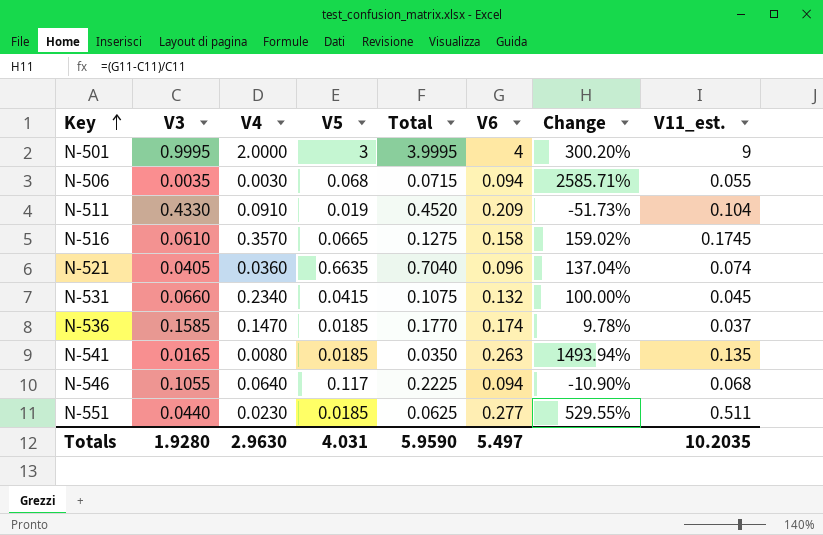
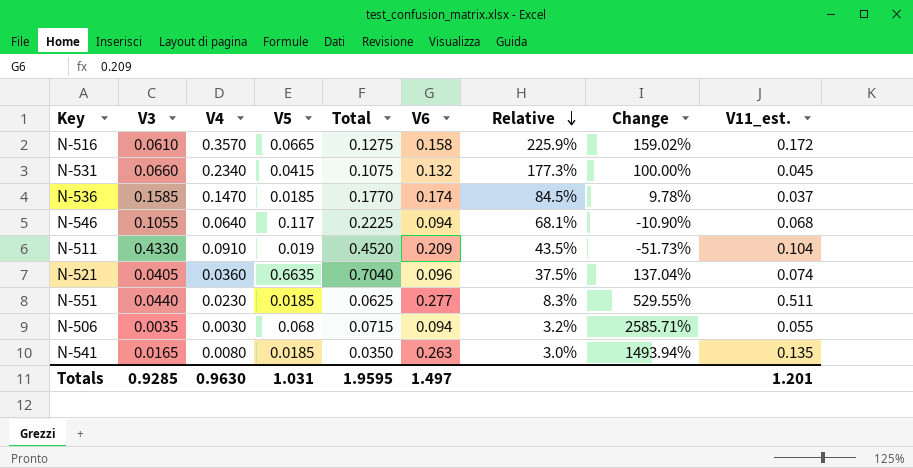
row order: Key ascending -> Relative descending
column Relative | formula: none -> [V4] / [V6]
row N-501: 0.9995 | 2.0000 | 3 | 3.9995 | 4 | 300.20% | 9 -> none
N-516 | V11_est.: 0.1745 -> 0.172
Totals | V3: 1.9280 -> 0.9285
Totals | V4: 2.9630 -> 0.9630
Totals | V5: 4.031 -> 1.031
Totals | Total: 5.9590 -> 1.9595
Totals | V6: 5.497 -> 1.497
Totals | V11_est.: 10.2035 -> 1.201

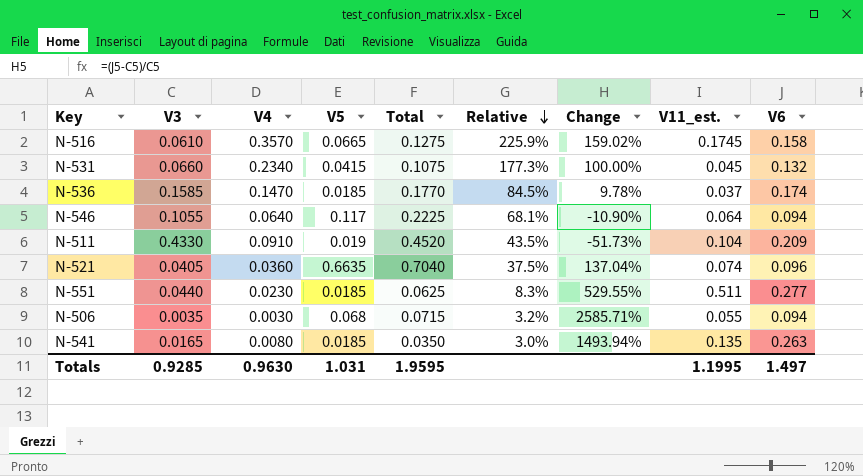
column V6 | position: 6 -> 9
N-516 | V11_est.: 0.172 -> 0.1745
N-546 | V11_est.: 0.068 -> 0.064
Totals | V11_est.: 1.201 -> 1.1995

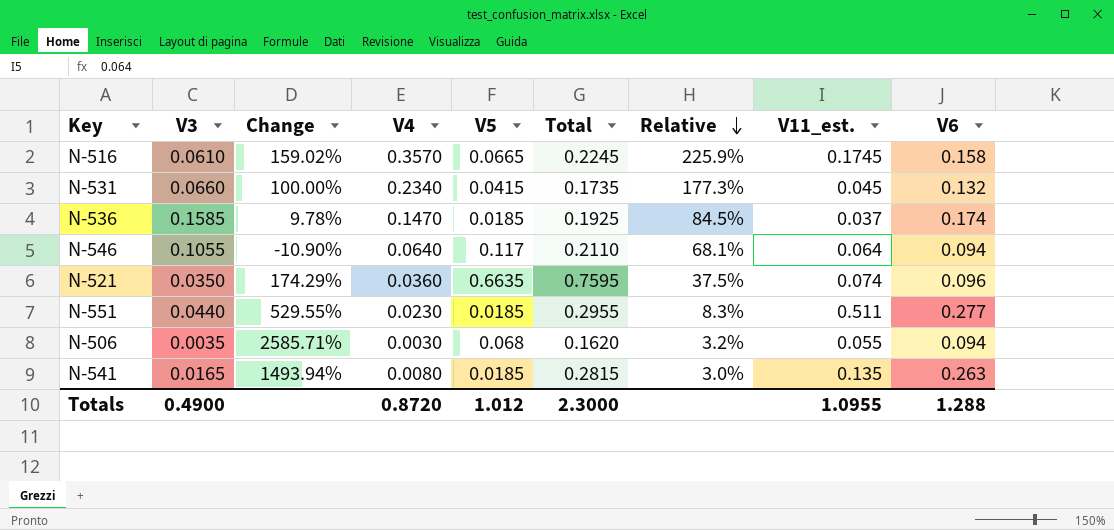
column Change | position: 7 -> 3
column Total | formula: [V3] + [V5] -> [V5] + [V6]
row N-511: 0.4330 | 0.0910 | 0.019 | 0.4520 | 43.5% | -51.73% | 0.104 | 0.209 -> none
N-521 | V3: 0.0405 -> 0.0350
N-521 | Change: 137.04% -> 174.29%
Totals | V3: 0.9285 -> 0.4900
Totals | V4: 0.9630 -> 0.8720
Totals | V5: 1.031 -> 1.012
Totals | Total: 1.9595 -> 2.3000
Totals | V11_est.: 1.1995 -> 1.0955
Totals | V6: 1.497 -> 1.288

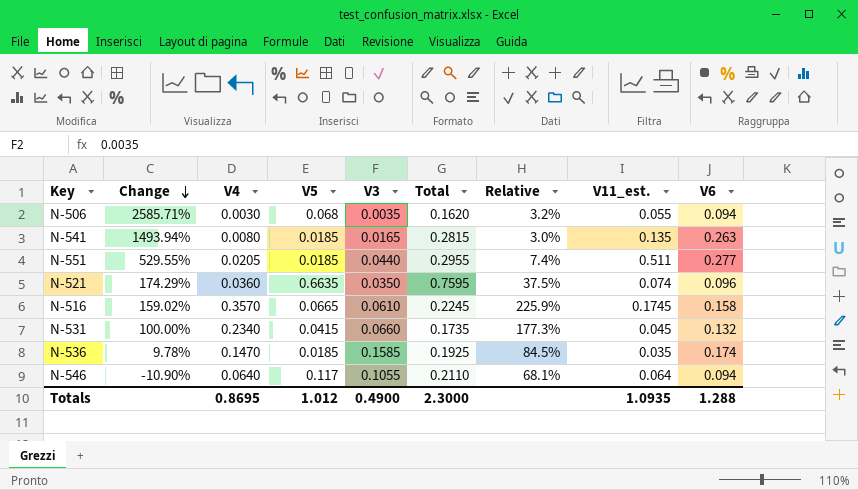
row order: Relative descending -> Change descending
column V3 | position: 2 -> 5
N-551 | V4: 0.0230 -> 0.0205
N-551 | Relative: 8.3% -> 7.4%
N-536 | V11_est.: 0.037 -> 0.035
Totals | V4: 0.8720 -> 0.8695
Totals | V11_est.: 1.0955 -> 1.0935

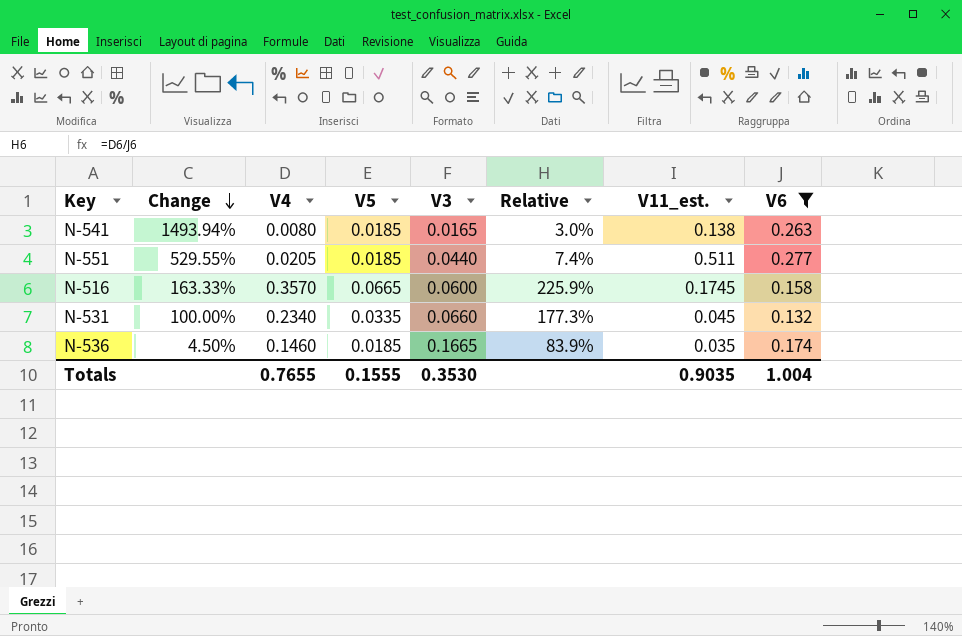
filter: none -> V6 >= 0.132
column Total | formula: [V5] + [V6] -> none
N-541 | V11_est.: 0.135 -> 0.138
N-516 | Change: 159.02% -> 163.33%
N-516 | V3: 0.0610 -> 0.0600
N-531 | V5: 0.0415 -> 0.0335
N-536 | Change: 9.78% -> 4.50%
N-536 | V4: 0.1470 -> 0.1460
N-536 | V3: 0.1585 -> 0.1665
N-536 | Relative: 84.5% -> 83.9%
Totals | V4: 0.8695 -> 0.7655
Totals | V5: 1.012 -> 0.1555
Totals | V3: 0.4900 -> 0.3530
Totals | V11_est.: 1.0935 -> 0.9035
Totals | V6: 1.288 -> 1.004

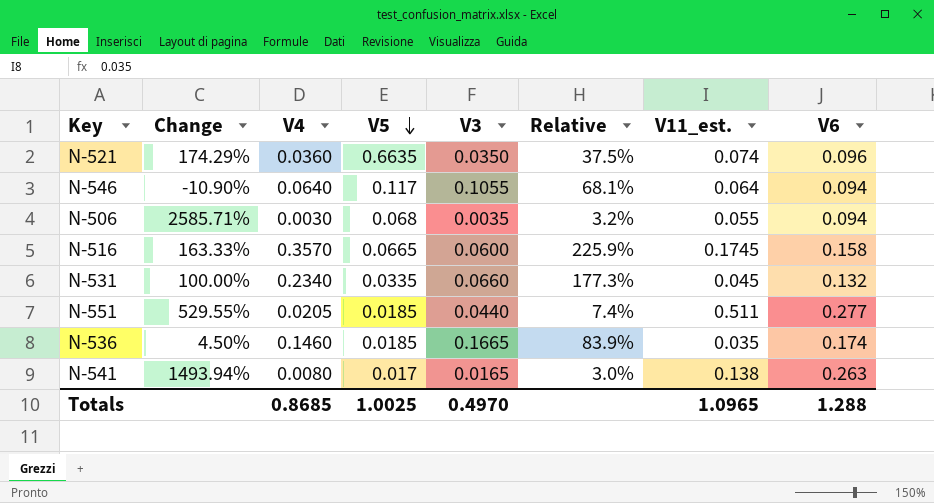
filter: V6 >= 0.132 -> none
row order: Change descending -> V5 descending
N-541 | V5: 0.0185 -> 0.017
Totals | V4: 0.7655 -> 0.8685
Totals | V5: 0.1555 -> 1.0025
Totals | V3: 0.3530 -> 0.4970
Totals | V11_est.: 0.9035 -> 1.0965
Totals | V6: 1.004 -> 1.288

